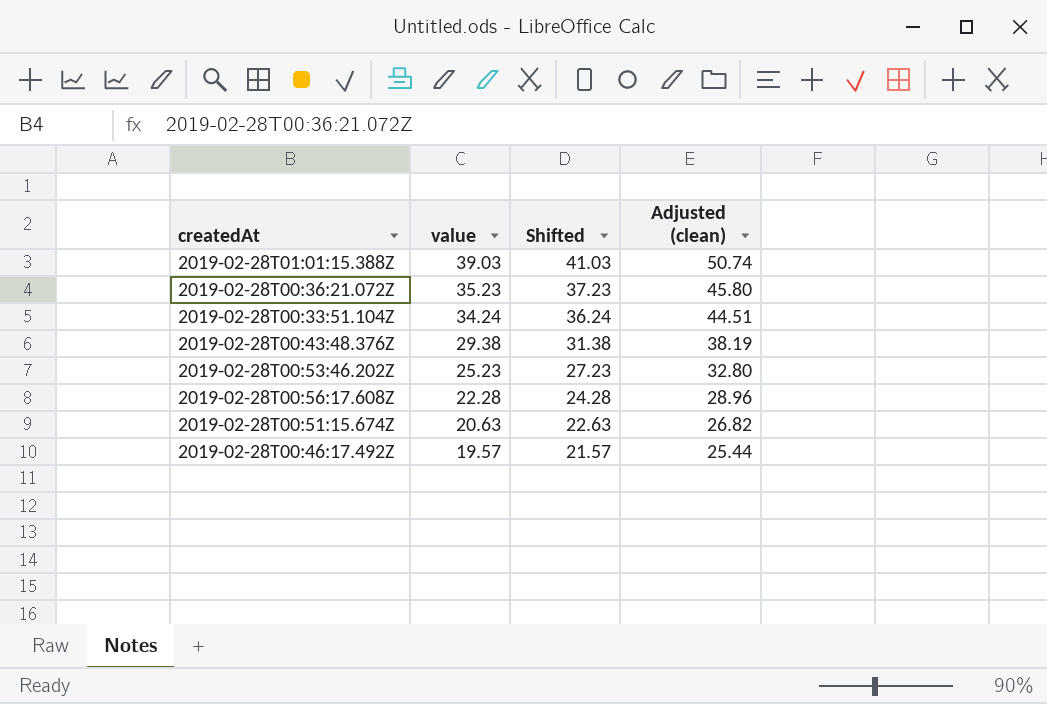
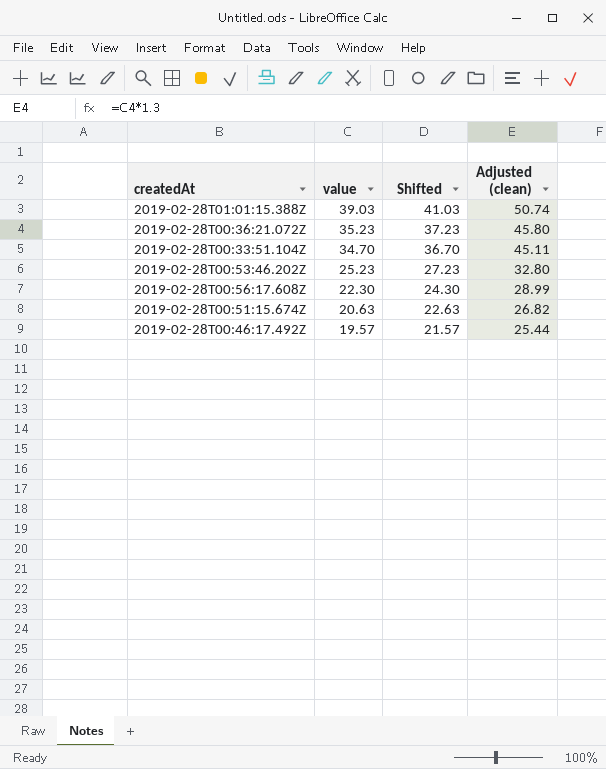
row 2019-02-28T00:43:48.376Z: 29.38 | 31.38 | 38.19 -> none
2019-02-28T00:33:51.104Z | value: 34.24 -> 34.70
2019-02-28T00:33:51.104Z | Shifted: 36.24 -> 36.70
2019-02-28T00:33:51.104Z | Adjusted (clean): 44.51 -> 45.11
2019-02-28T00:56:17.608Z | value: 22.28 -> 22.30
2019-02-28T00:56:17.608Z | Shifted: 24.28 -> 24.30
2019-02-28T00:56:17.608Z | Adjusted (clean): 28.96 -> 28.99

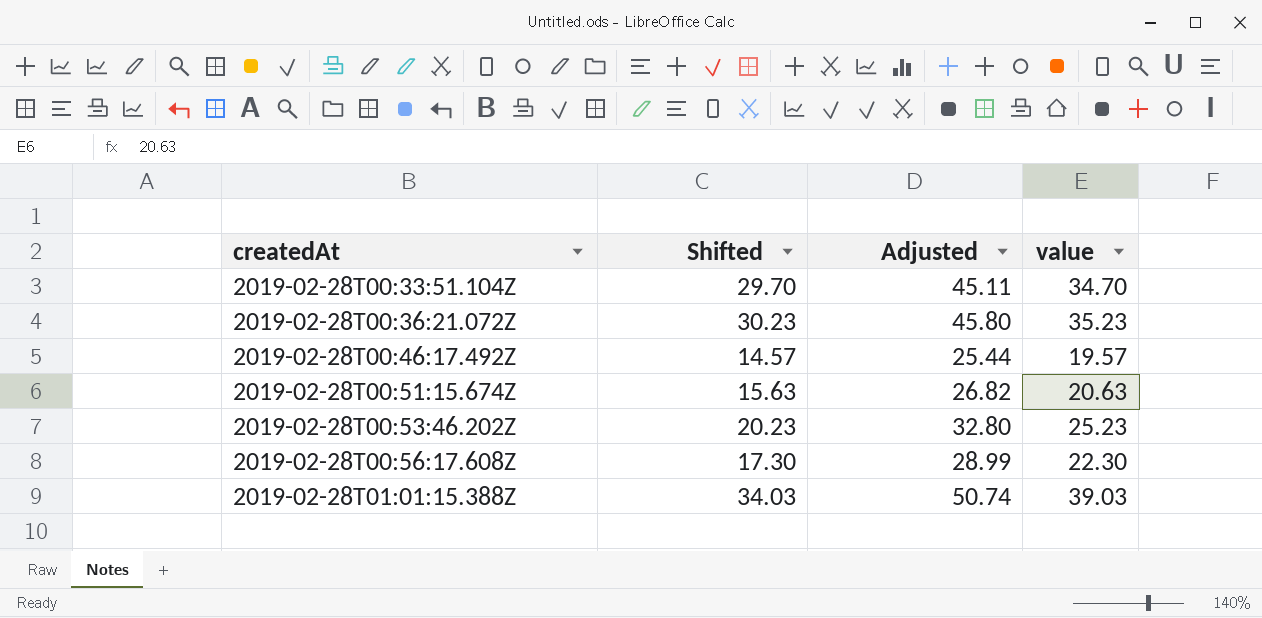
row order: value descending -> createdAt ascending
column Shifted | formula: [value] + 2 -> [value] - 5
column name: Adjusted (clean) -> Adjusted
column value | position: 2 -> 4

